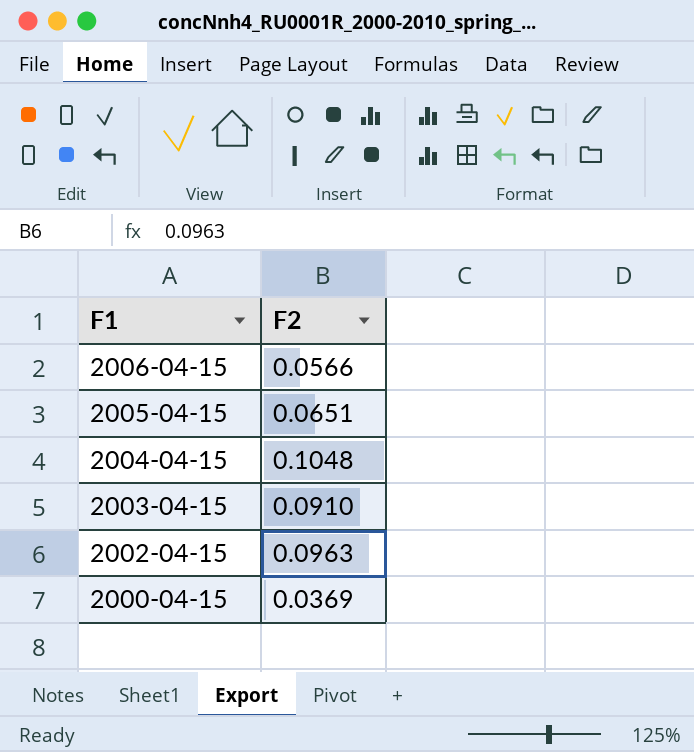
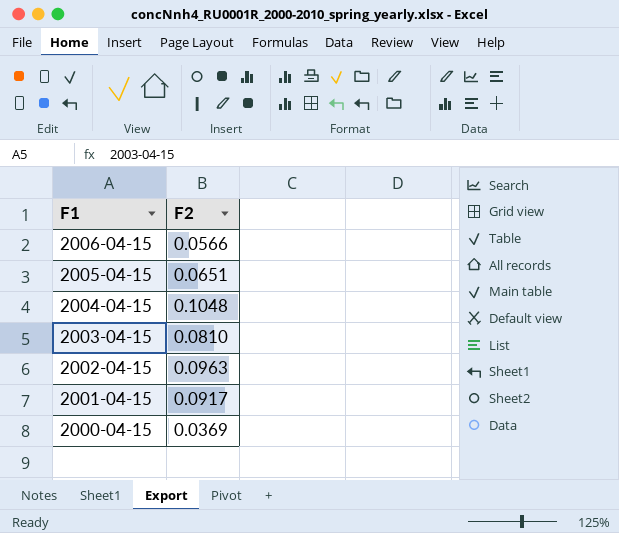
2003-04-15 | F2: 0.0910 -> 0.0810
row 2001-04-15: none -> 0.0917

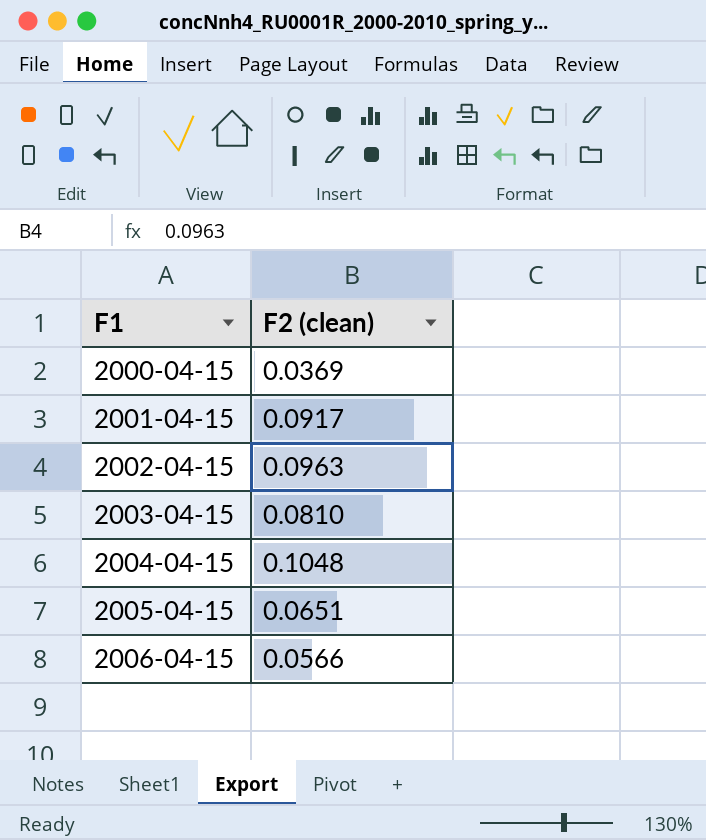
row order: F1 descending -> F1 ascending
column name: F2 -> F2 (clean)

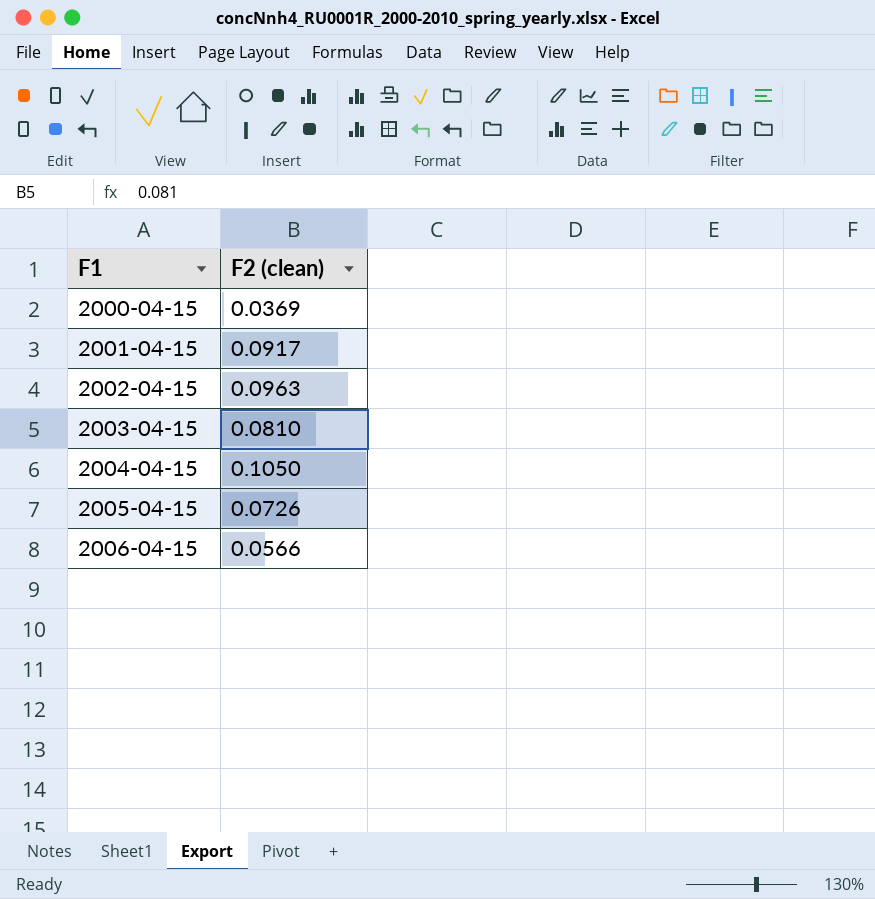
2004-04-15 | F2 (clean): 0.1048 -> 0.1050
2005-04-15 | F2 (clean): 0.0651 -> 0.0726

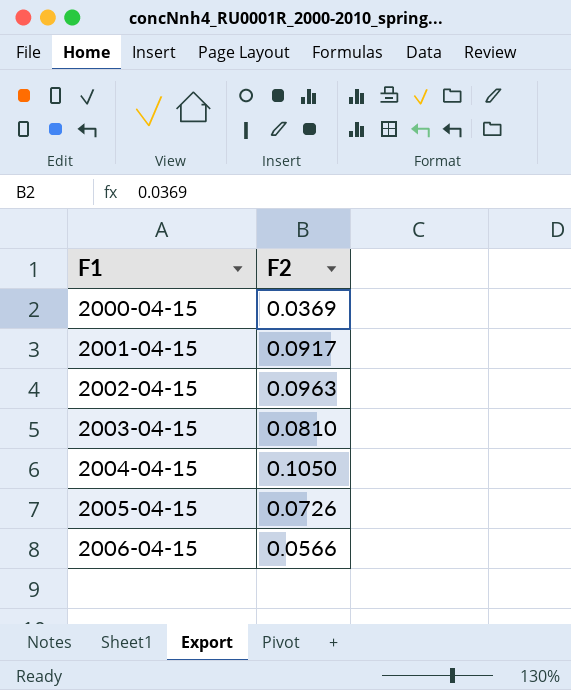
column name: F2 (clean) -> F2

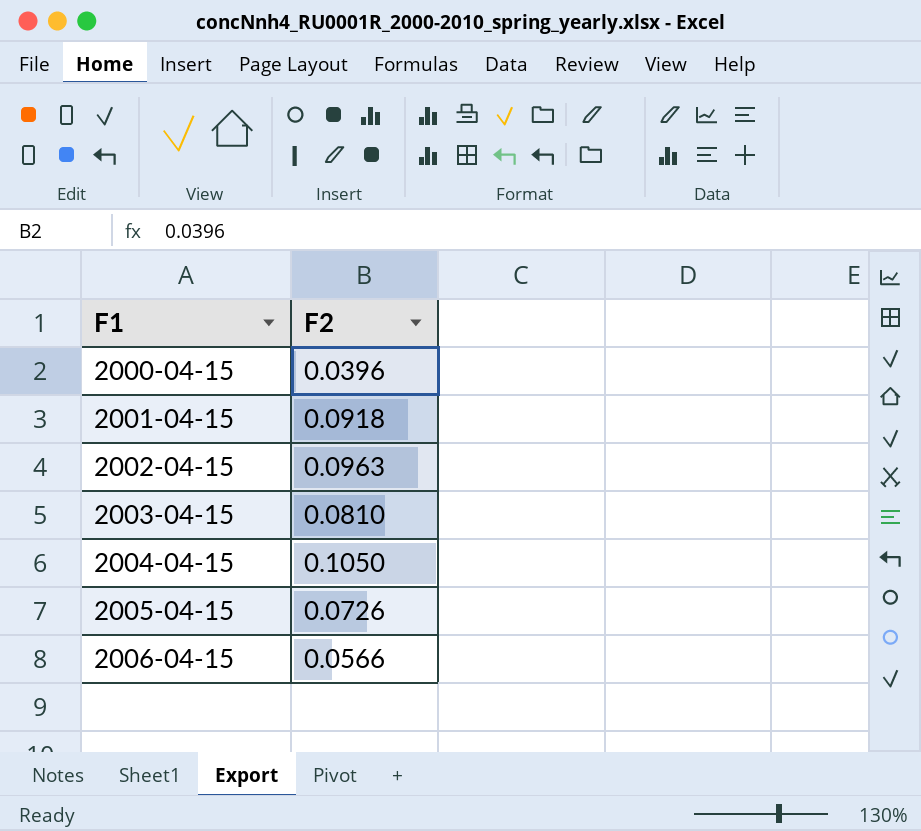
2000-04-15 | F2: 0.0369 -> 0.0396
2001-04-15 | F2: 0.0917 -> 0.0918

